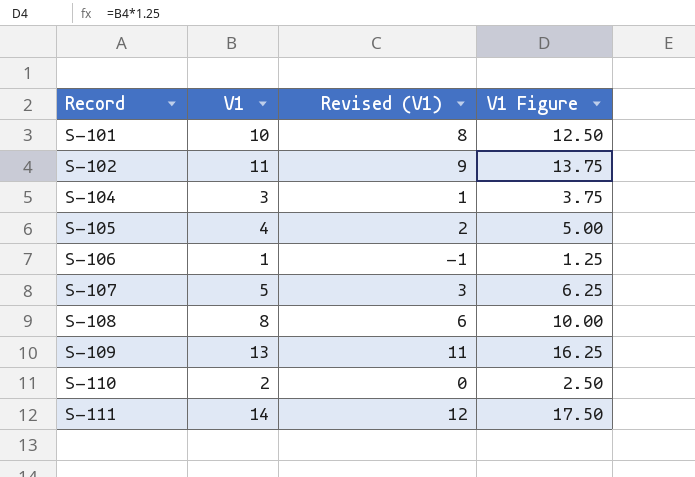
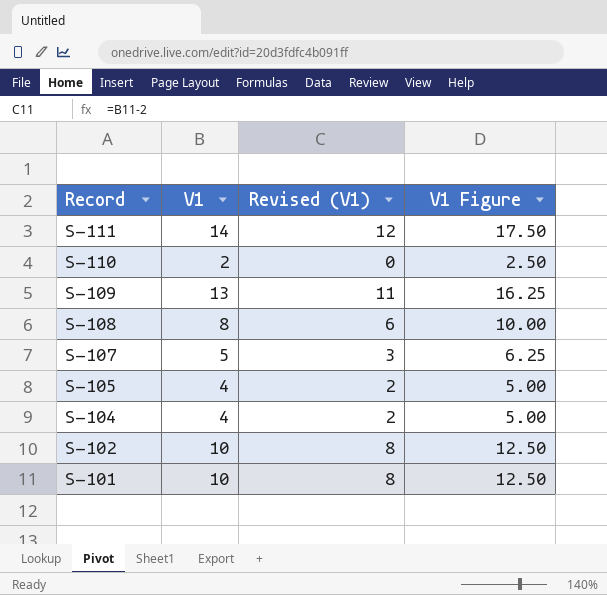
row order: Record ascending -> Record descending
row S-106: 1 | -1 | 1.25 -> none
S-104 | V1: 3 -> 4
S-104 | Revised (V1): 1 -> 2
S-104 | V1 Figure: 3.75 -> 5.00
S-102 | V1: 11 -> 10
S-102 | Revised (V1): 9 -> 8
S-102 | V1 Figure: 13.75 -> 12.50

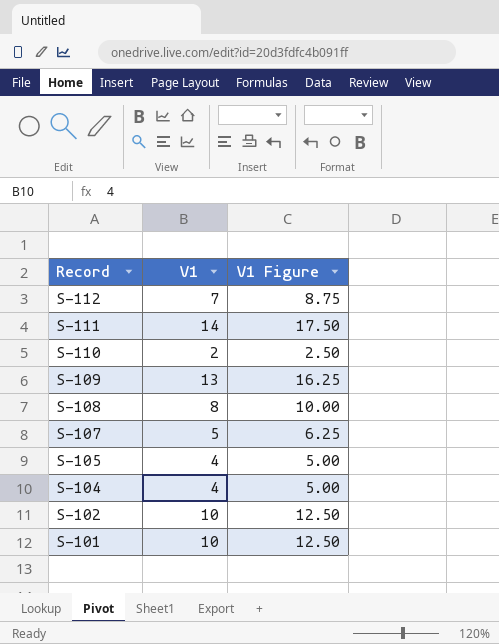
column Revised (V1) | formula: [V1] - 2 -> none
row S-112: none -> 7 | 8.75

